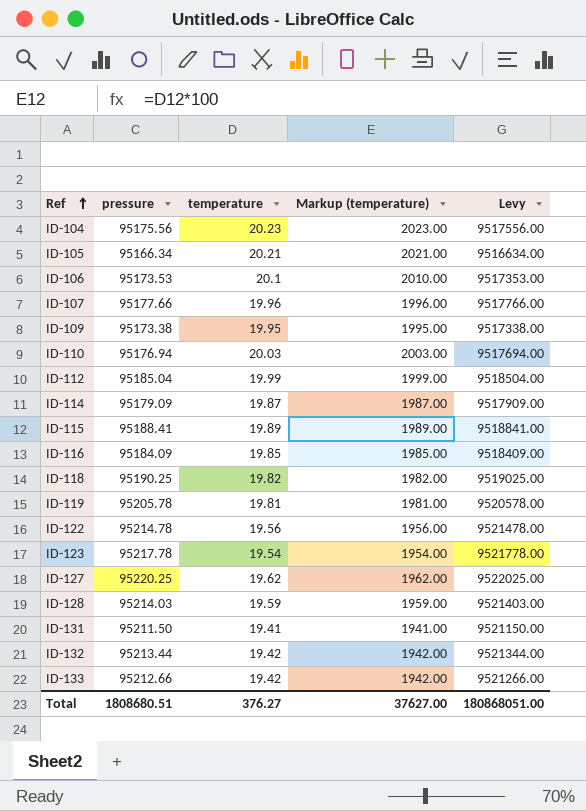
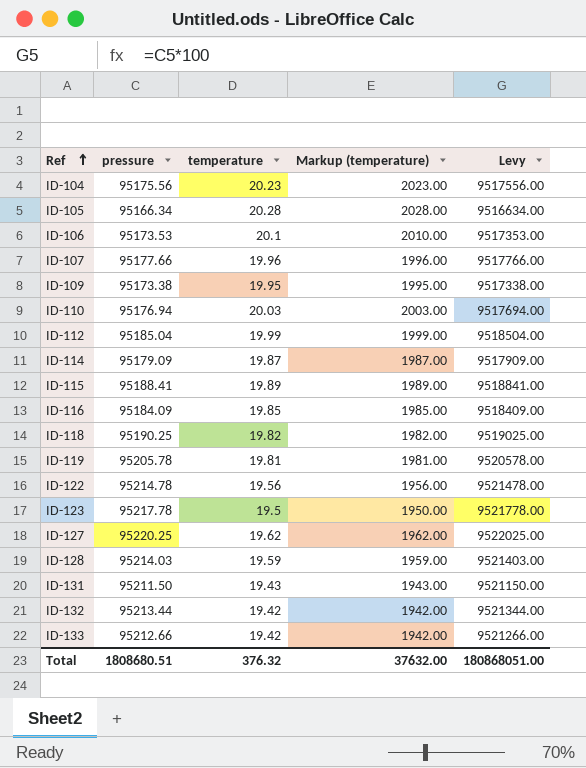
ID-105 | temperature: 20.21 -> 20.28
ID-105 | Markup (temperature): 2021.00 -> 2028.00
ID-123 | temperature: 19.54 -> 19.5
ID-123 | Markup (temperature): 1954.00 -> 1950.00
ID-131 | temperature: 19.41 -> 19.43
ID-131 | Markup (temperature): 1941.00 -> 1943.00
Total | temperature: 376.27 -> 376.32
Total | Markup (temperature): 37627.00 -> 37632.00

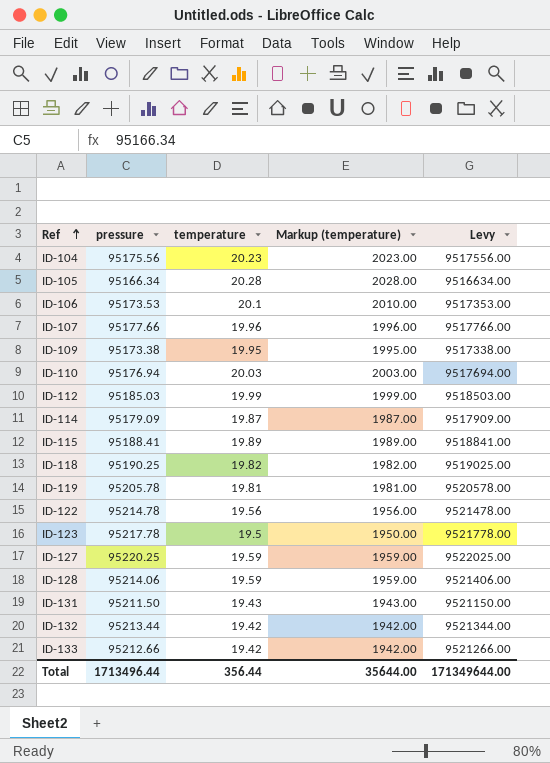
row ID-116: 95184.09 | 19.85 | 1985.00 | 9518409.00 -> none
ID-112 | pressure: 95185.04 -> 95185.03
ID-112 | Levy: 9518504.00 -> 9518503.00
ID-127 | temperature: 19.62 -> 19.59
ID-127 | Markup (temperature): 1962.00 -> 1959.00
ID-128 | pressure: 95214.03 -> 95214.06
ID-128 | Levy: 9521403.00 -> 9521406.00
Total | pressure: 1808680.51 -> 1713496.44
Total | temperature: 376.32 -> 356.44
Total | Markup (temperature): 37632.00 -> 35644.00
Total | Levy: 180868051.00 -> 171349644.00

